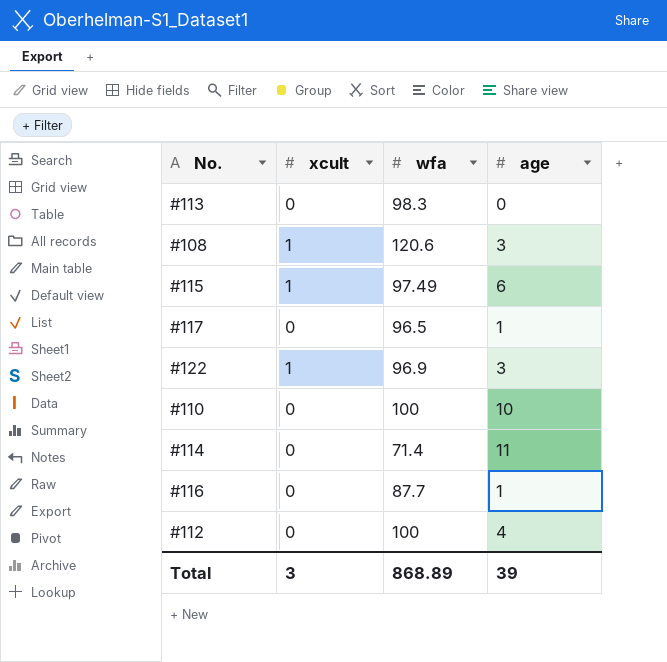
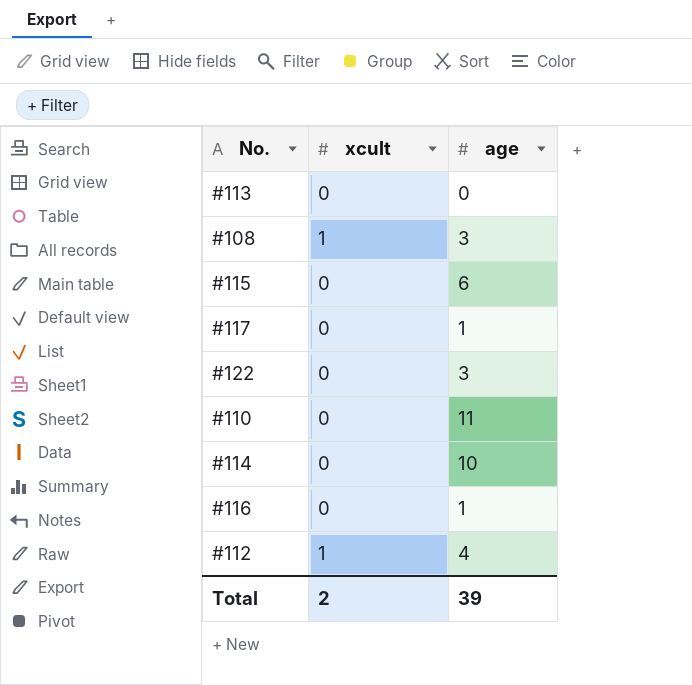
column wfa | position: 3 -> none
#115 | xcult: 1 -> 0
#122 | xcult: 1 -> 0
#110 | age: 10 -> 11
#114 | age: 11 -> 10
#112 | xcult: 0 -> 1
Total | xcult: 3 -> 2

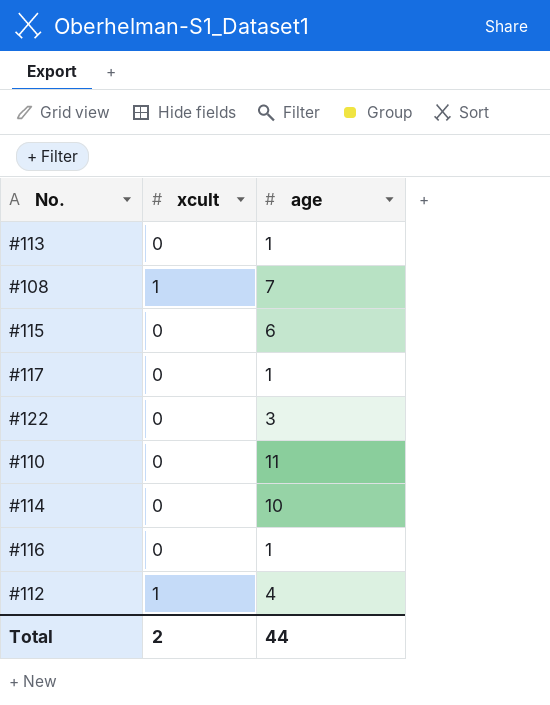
#113 | age: 0 -> 1
#108 | age: 3 -> 7
Total | age: 39 -> 44

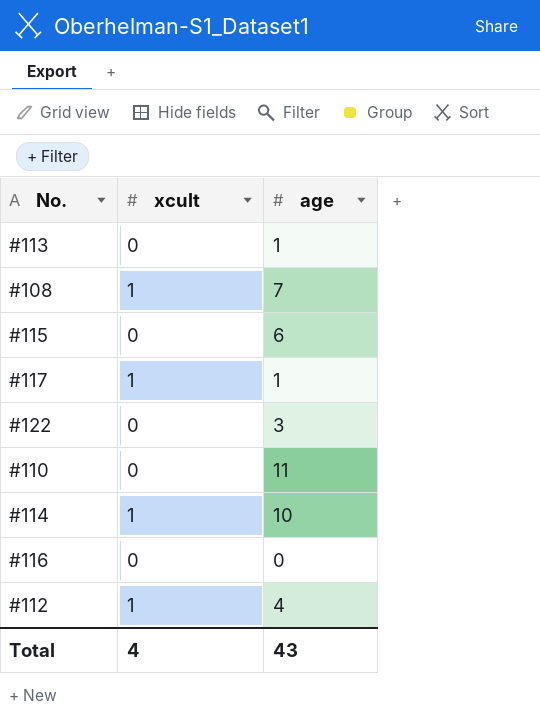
#117 | xcult: 0 -> 1
#114 | xcult: 0 -> 1
#116 | age: 1 -> 0
Total | xcult: 2 -> 4
Total | age: 44 -> 43

